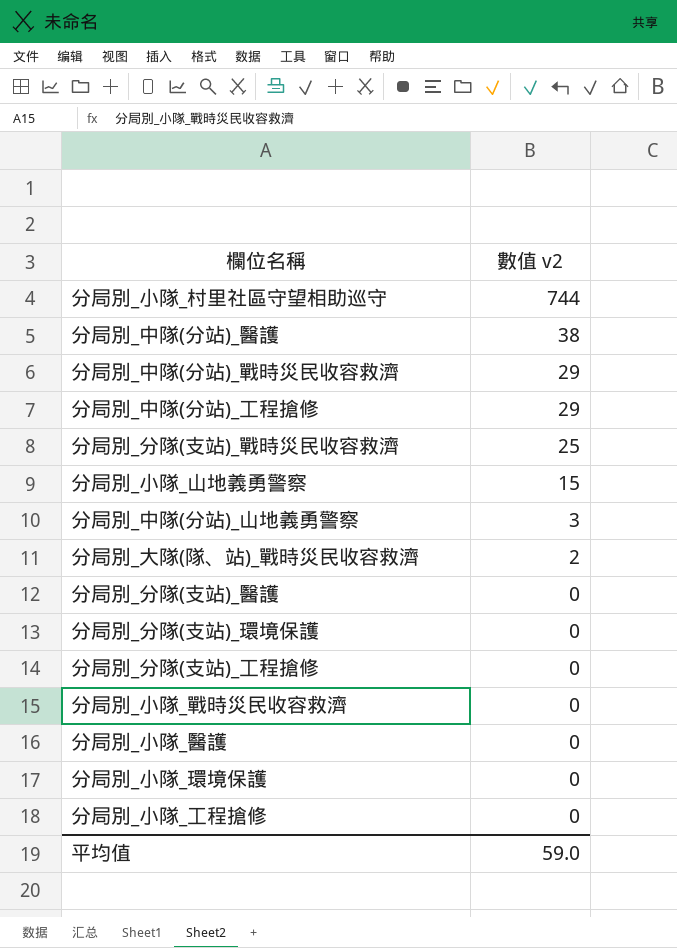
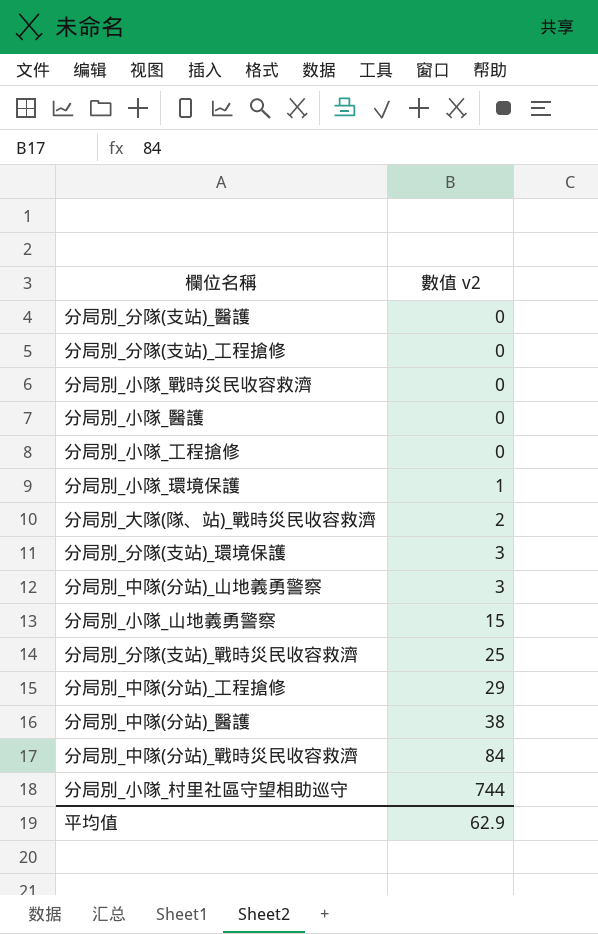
row order: 數值 v2 descending -> 數值 v2 ascending
分局別_小隊_環境保護 | 數值 v2: 0 -> 1
分局別_分隊(支站)_環境保護 | 數值 v2: 0 -> 3
分局別_中隊(分站)_戰時災民收容救濟 | 數值 v2: 29 -> 84
平均值 | 數值 v2: 59.0 -> 62.9

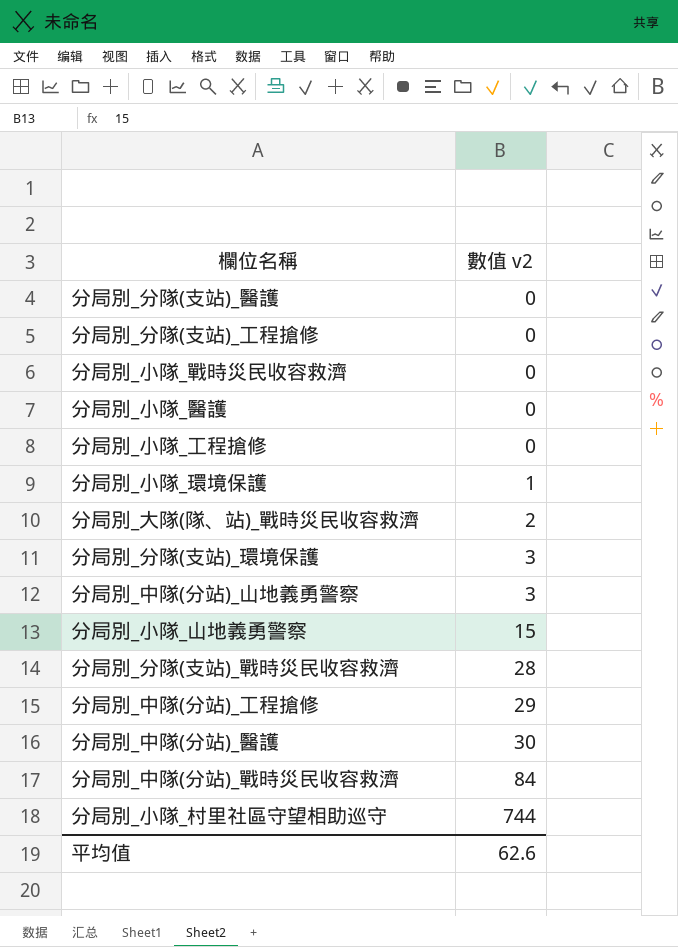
分局別_分隊(支站)_戰時災民收容救濟 | 數值 v2: 25 -> 28
分局別_中隊(分站)_醫護 | 數值 v2: 38 -> 30
平均值 | 數值 v2: 62.9 -> 62.6

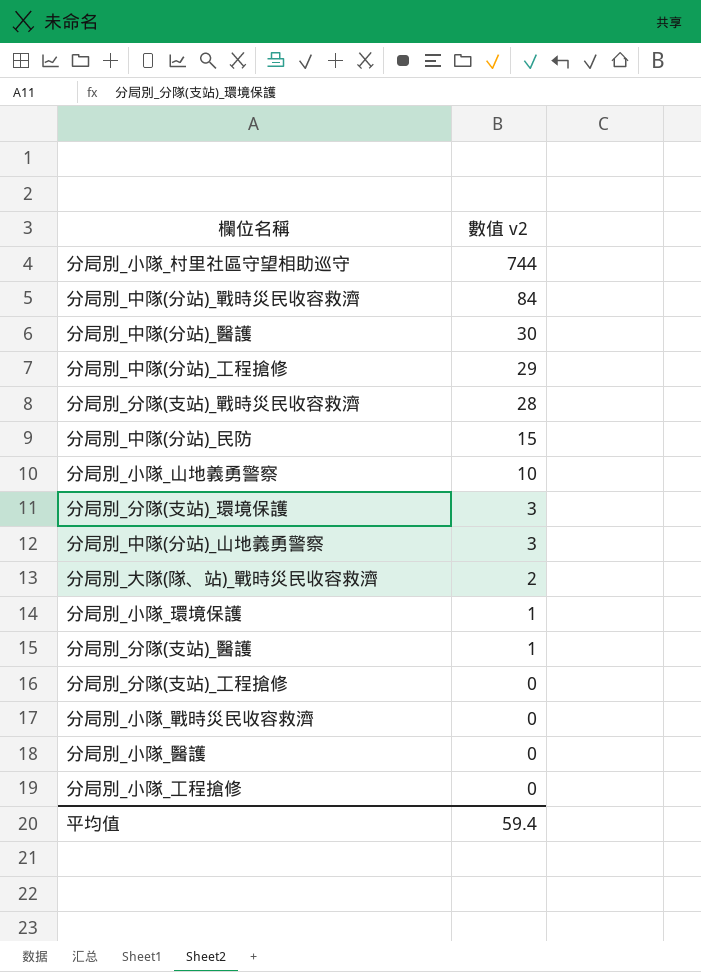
row order: 數值 v2 ascending -> 數值 v2 descending
row 分局別_中隊(分站)_民防: none -> 15
分局別_小隊_山地義勇警察 | 數值 v2: 15 -> 10
分局別_分隊(支站)_醫護 | 數值 v2: 0 -> 1
平均值 | 數值 v2: 62.6 -> 59.4

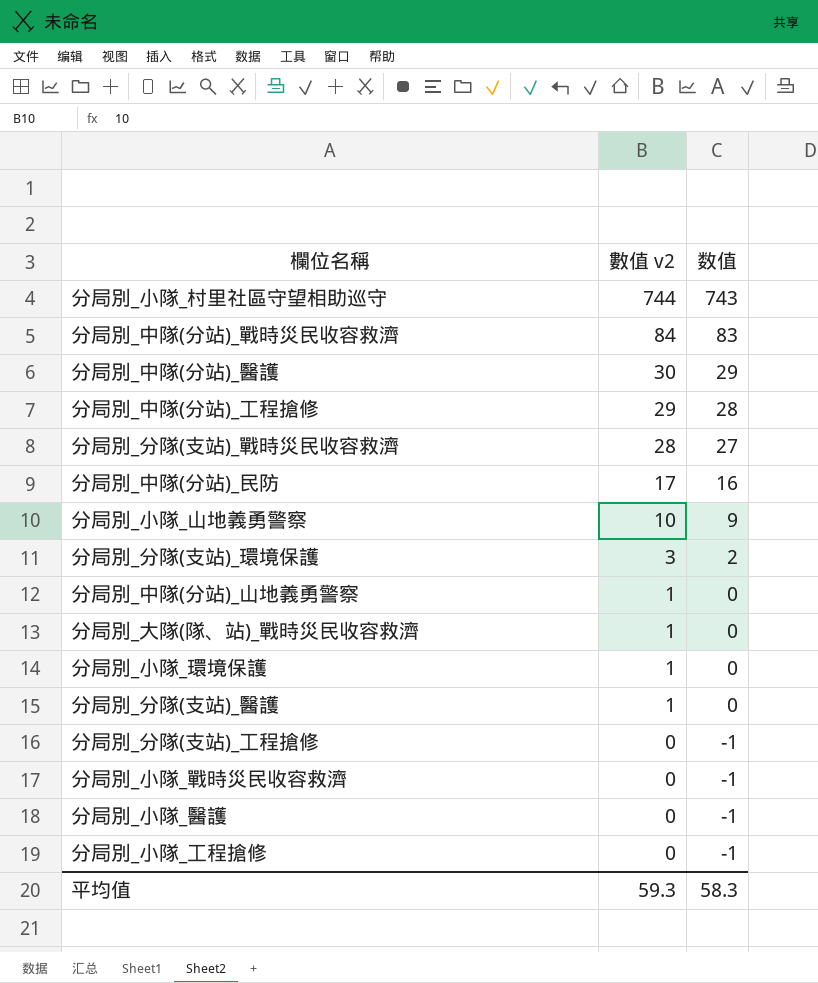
column 数值 | formula: none -> [數值 v2] - 1
分局別_中隊(分站)_民防 | 數值 v2: 15 -> 17
分局別_中隊(分站)_山地義勇警察 | 數值 v2: 3 -> 1
分局別_大隊(隊、站)_戰時災民收容救濟 | 數值 v2: 2 -> 1
平均值 | 數值 v2: 59.4 -> 59.3

